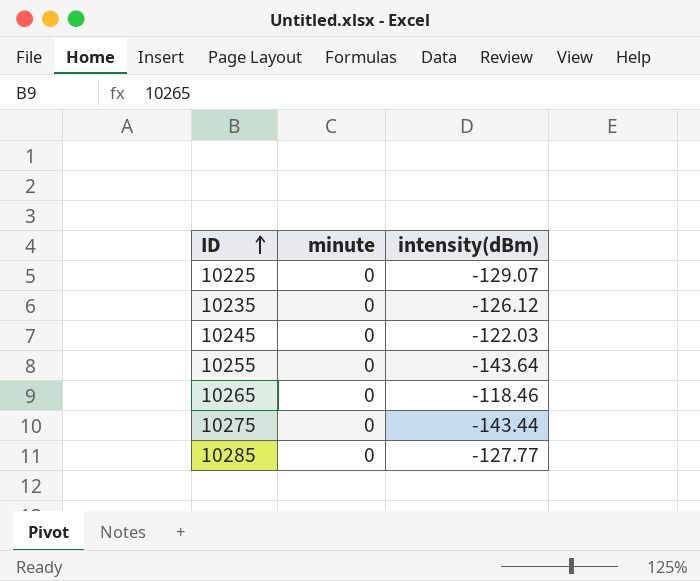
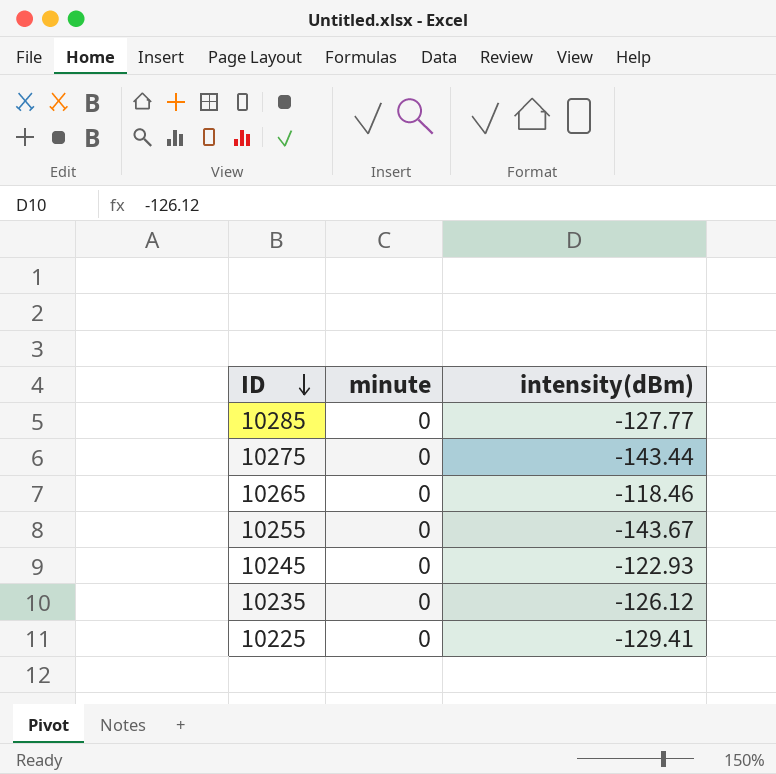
row order: ID ascending -> ID descending
10255 | intensity(dBm): -143.64 -> -143.67
10245 | intensity(dBm): -122.03 -> -122.93
10225 | intensity(dBm): -129.07 -> -129.41

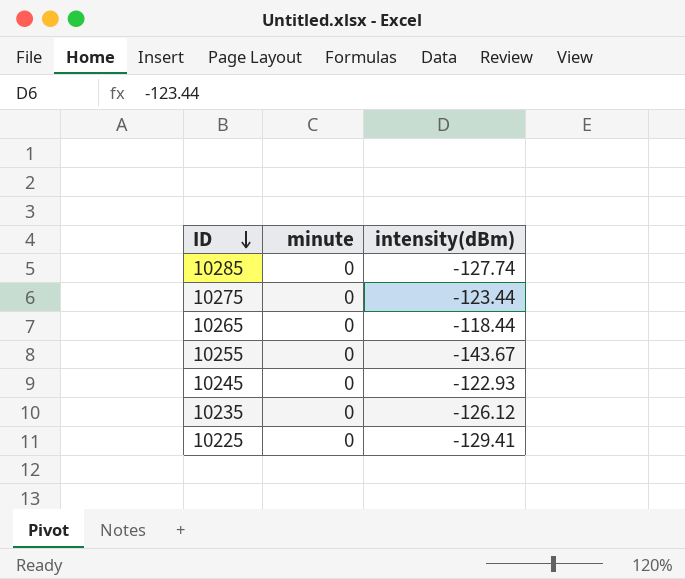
10285 | intensity(dBm): -127.77 -> -127.74
10275 | intensity(dBm): -143.44 -> -123.44
10265 | intensity(dBm): -118.46 -> -118.44

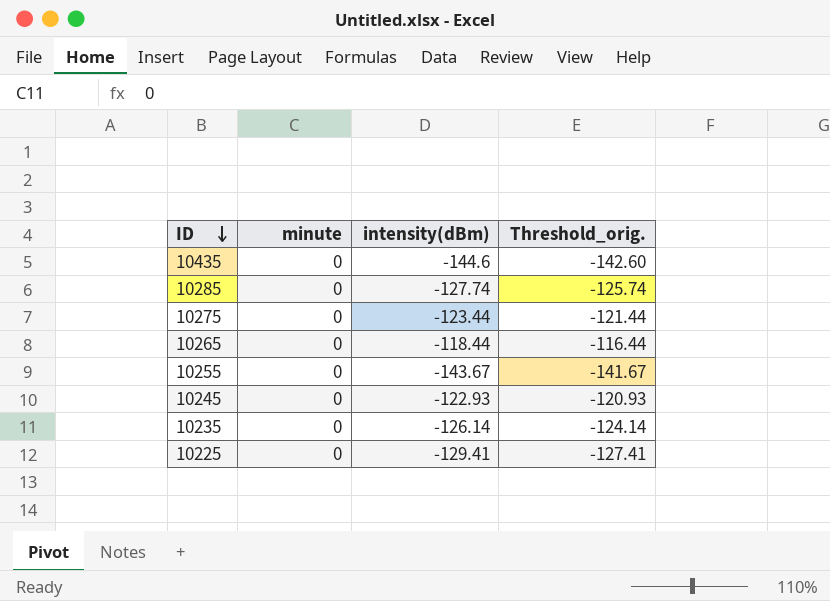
column Threshold_orig. | formula: none -> [intensity(dBm)] + 2
row 10435: none -> 0 | -144.6 | -142.60
10235 | intensity(dBm): -126.12 -> -126.14

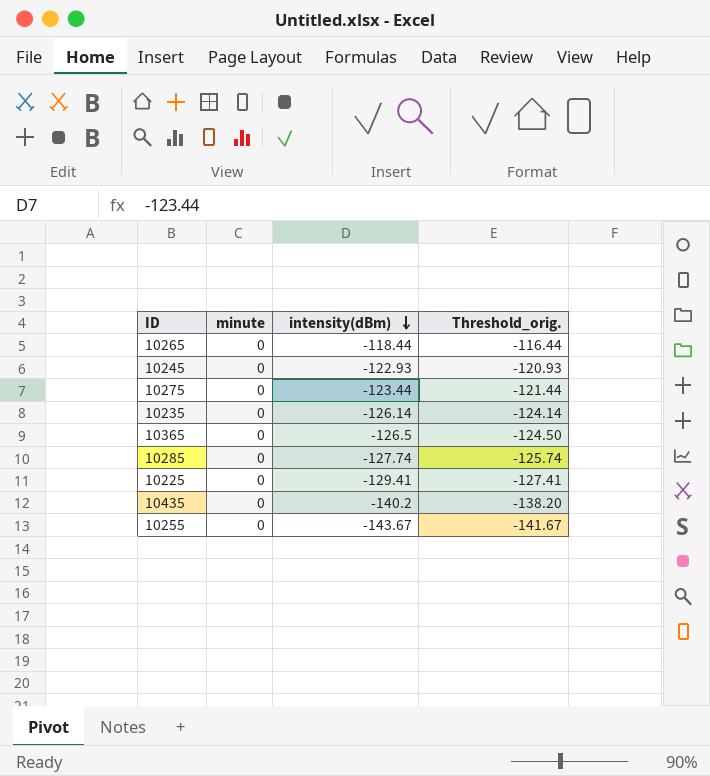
row order: ID descending -> intensity(dBm) descending
row 10365: none -> 0 | -126.5 | -124.50
10435 | intensity(dBm): -144.6 -> -140.2
10435 | Threshold_orig.: -142.60 -> -138.20

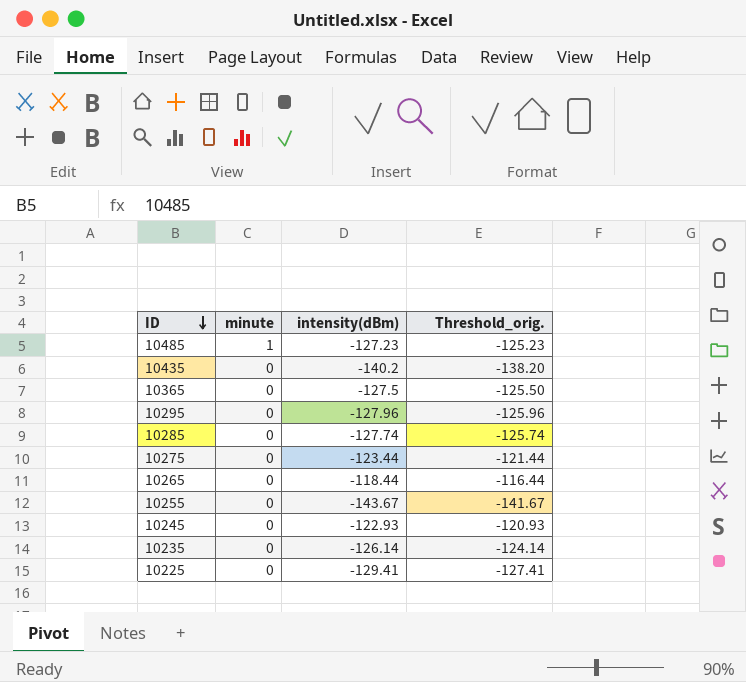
row order: intensity(dBm) descending -> ID descending
row 10485: none -> 1 | -127.23 | -125.23
10365 | intensity(dBm): -126.5 -> -127.5
10365 | Threshold_orig.: -124.50 -> -125.50
row 10295: none -> 0 | -127.96 | -125.96

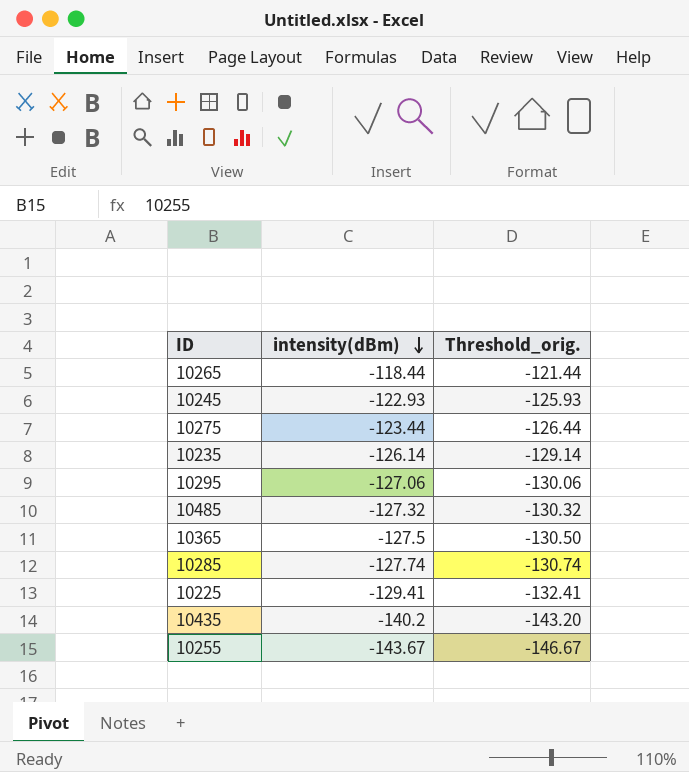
row order: ID descending -> intensity(dBm) descending
column minute | position: 2 -> none
column Threshold_orig. | formula: [intensity(dBm)] + 2 -> [intensity(dBm)] - 3
10295 | intensity(dBm): -127.96 -> -127.06
10485 | intensity(dBm): -127.23 -> -127.32

